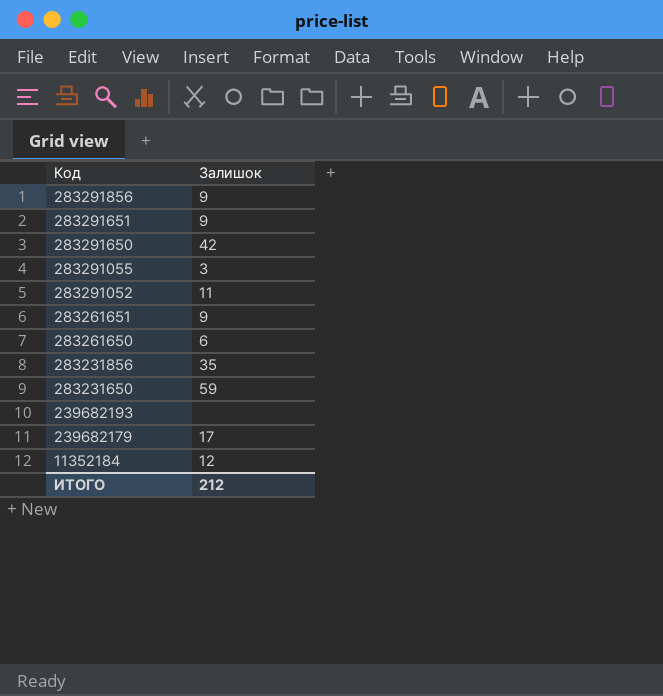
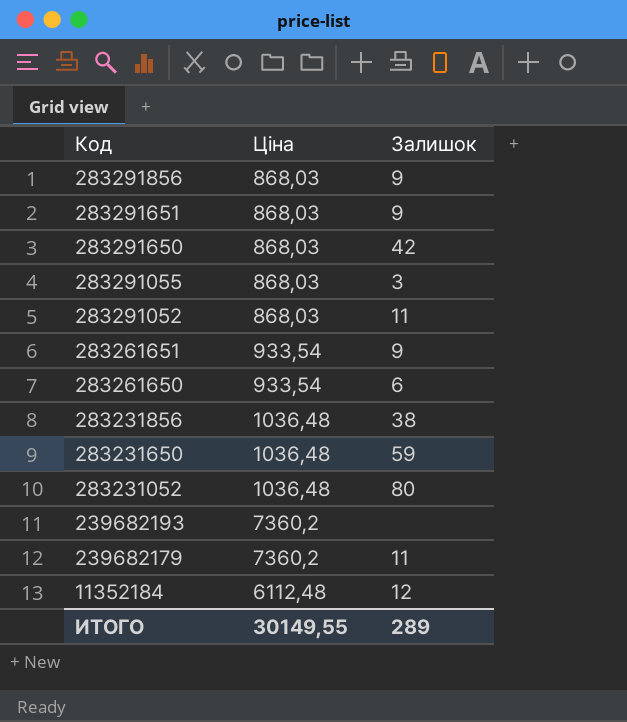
column Ціна | position: none -> 2
283231856 | Залишок: 35 -> 38
row 283231052: none -> 1036,48 | 80
239682179 | Залишок: 17 -> 11
ИТОГО | Залишок: 212 -> 289

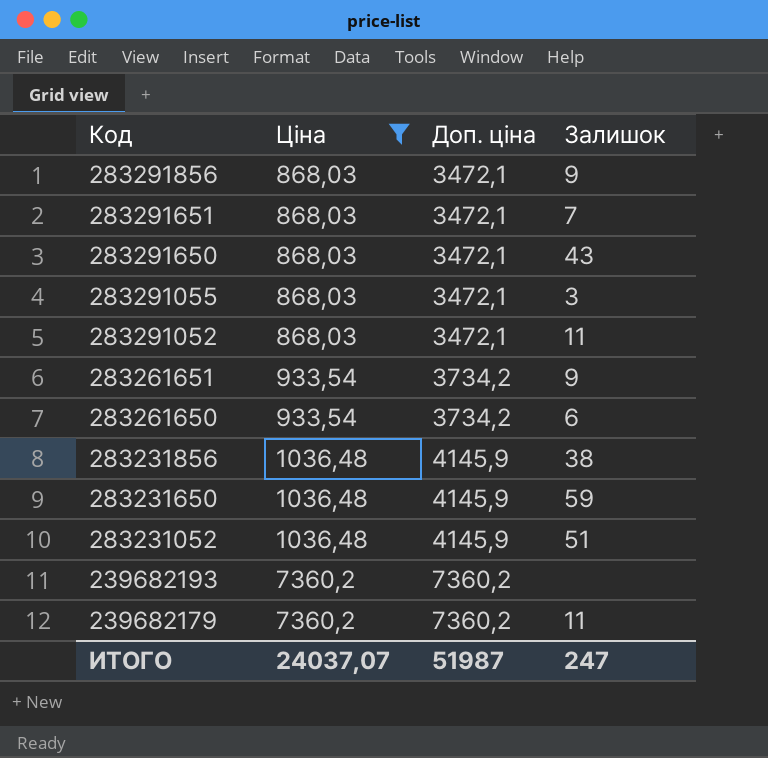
filter: none -> Ціна != 6112,48
column Доп. ціна | position: none -> 3
283291651 | Залишок: 9 -> 7
283291650 | Залишок: 42 -> 43
283231052 | Залишок: 80 -> 51
ИТОГО | Ціна: 30149,55 -> 24037,07
ИТОГО | Залишок: 289 -> 247

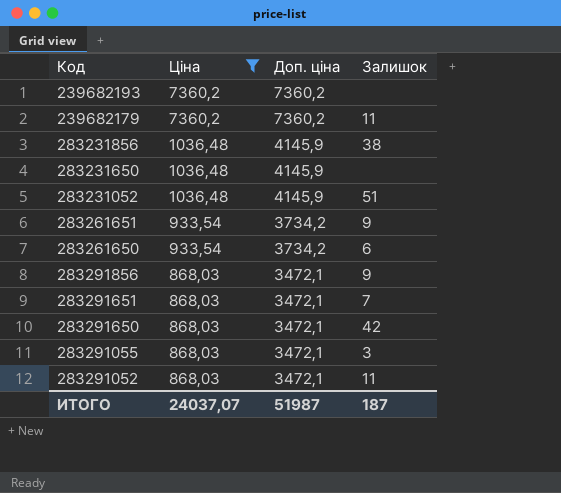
row order: Код descending -> Ціна descending
283231650 | Залишок: 59 -> none
283291650 | Залишок: 43 -> 42
ИТОГО | Залишок: 247 -> 187

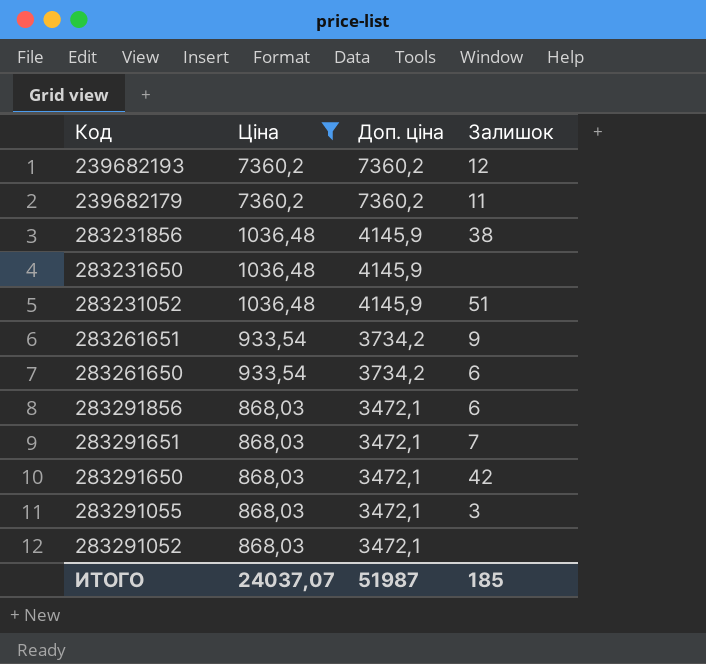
239682193 | Залишок: none -> 12
283291856 | Залишок: 9 -> 6
283291052 | Залишок: 11 -> none
ИТОГО | Залишок: 187 -> 185

